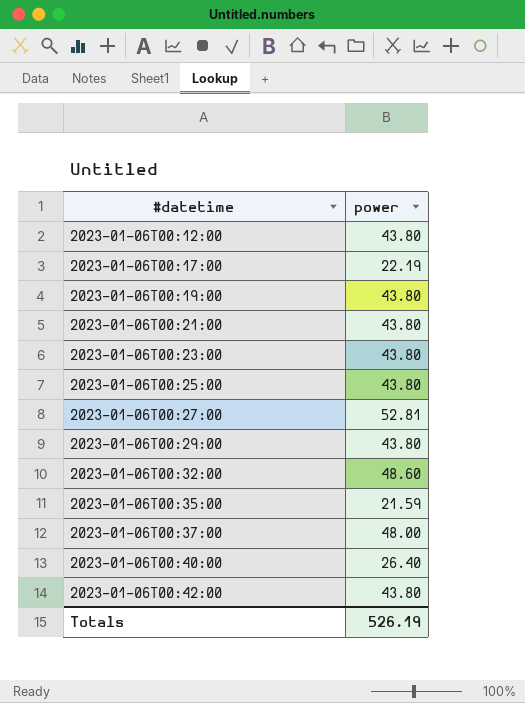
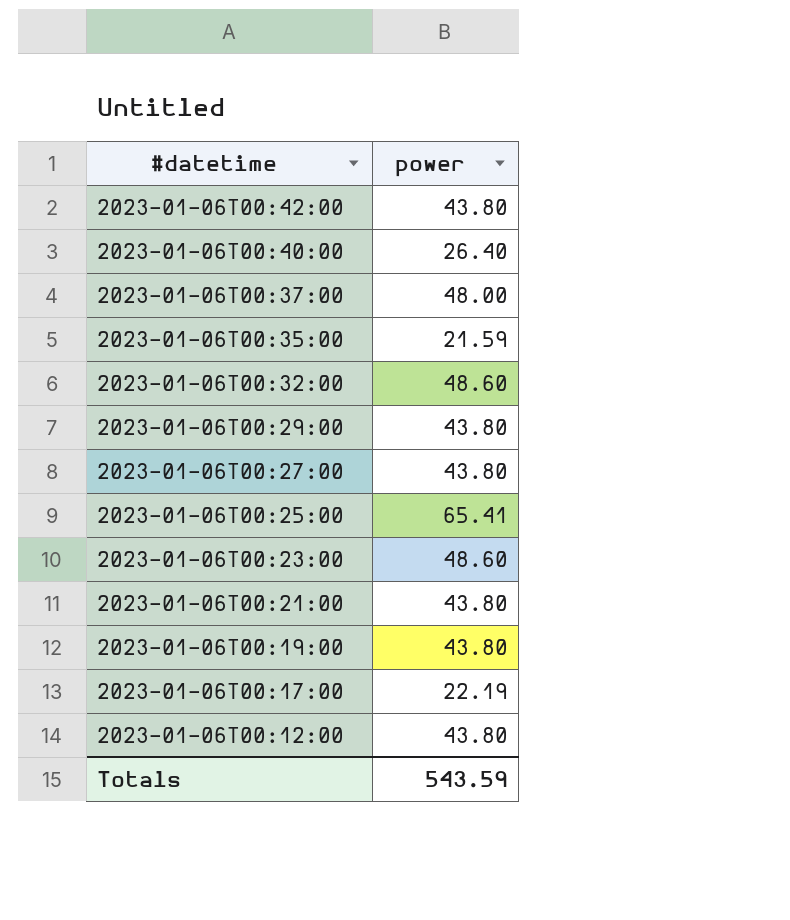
row order: #datetime ascending -> #datetime descending
2023-01-06T00:27:00 | power: 52.81 -> 43.80
2023-01-06T00:25:00 | power: 43.80 -> 65.41
2023-01-06T00:23:00 | power: 43.80 -> 48.60
Totals | power: 526.19 -> 543.59

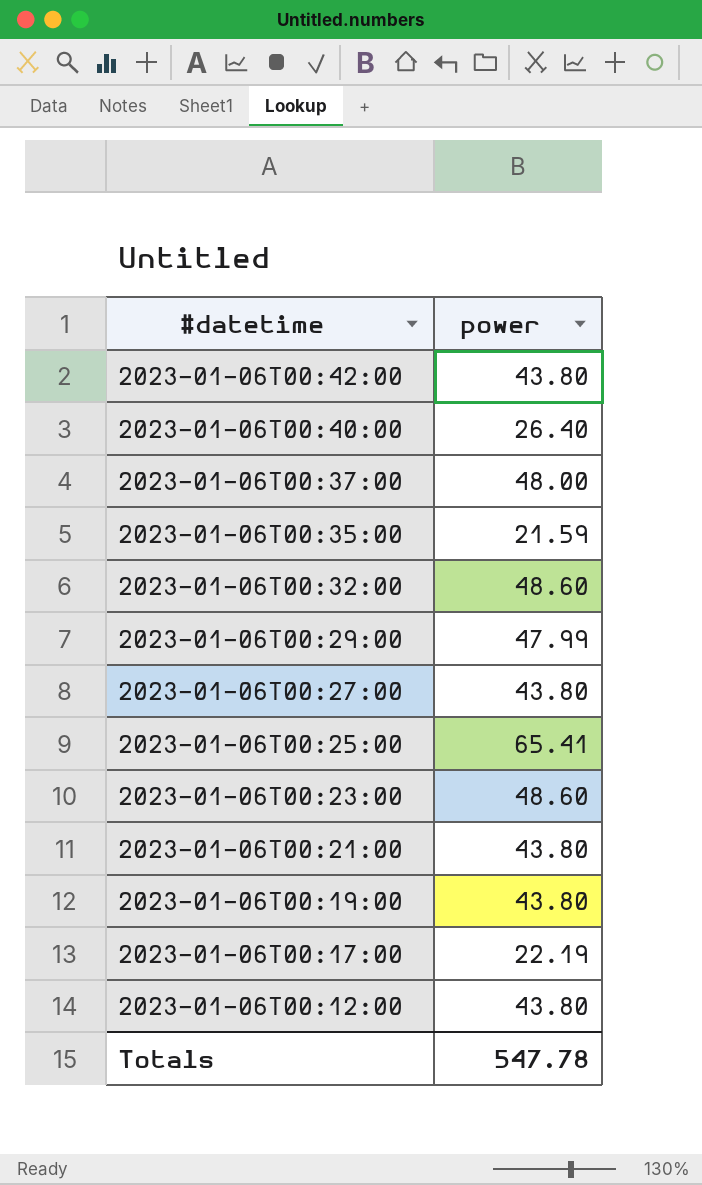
2023-01-06T00:29:00 | power: 43.80 -> 47.99
Totals | power: 543.59 -> 547.78

